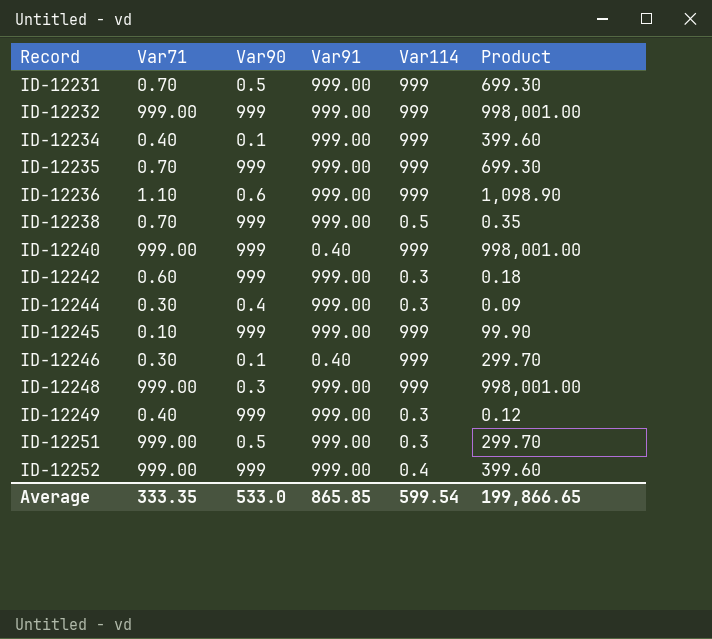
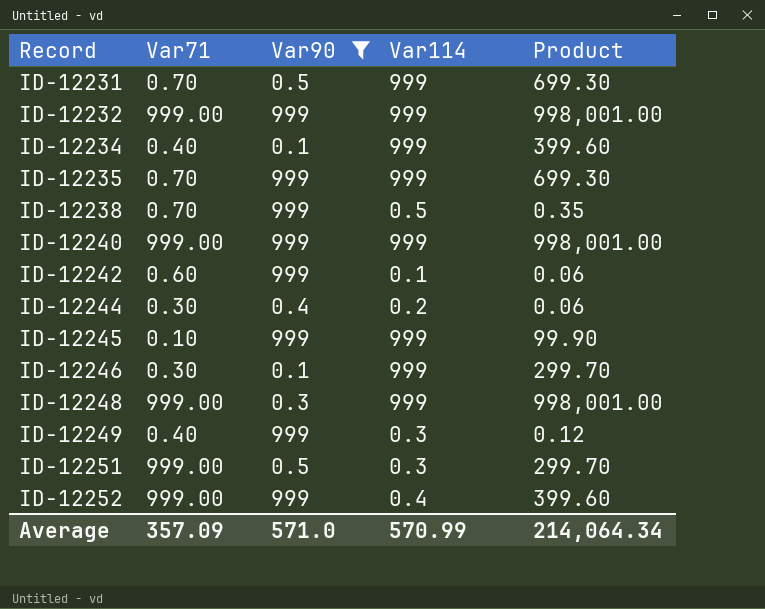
filter: none -> Var90 != 0.6
column Var91 | position: 4 -> none
ID-12242 | Var114: 0.3 -> 0.1
ID-12242 | Product: 0.18 -> 0.06
ID-12244 | Var114: 0.3 -> 0.2
ID-12244 | Product: 0.09 -> 0.06
Average | Var71: 333.35 -> 357.09
Average | Var90: 533.0 -> 571.0
Average | Var114: 599.54 -> 570.99
Average | Product: 199,866.65 -> 214,064.34

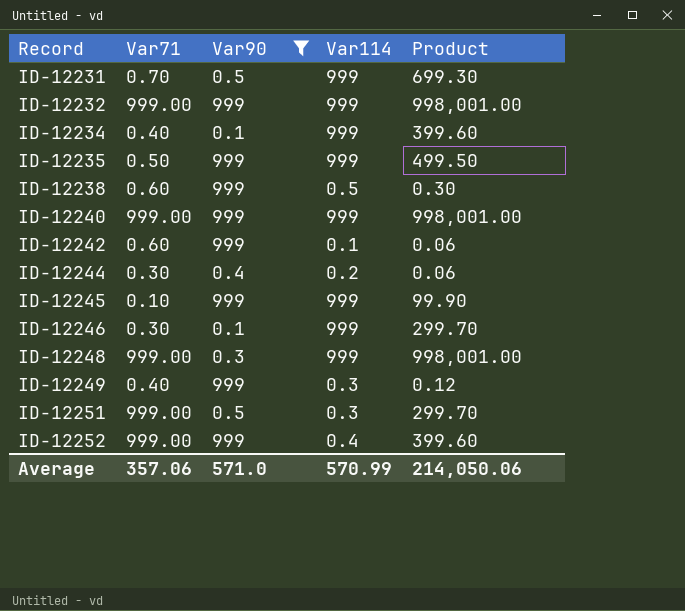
ID-12235 | Var71: 0.70 -> 0.50
ID-12235 | Product: 699.30 -> 499.50
ID-12238 | Var71: 0.70 -> 0.60
ID-12238 | Product: 0.35 -> 0.30
Average | Var71: 357.09 -> 357.06
Average | Product: 214,064.34 -> 214,050.06

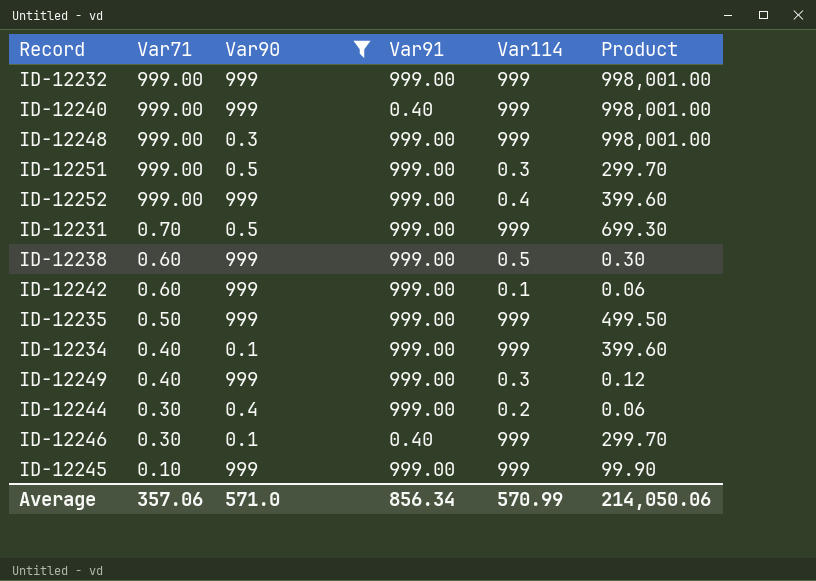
row order: Record ascending -> Var71 descending
column Var91 | position: none -> 4

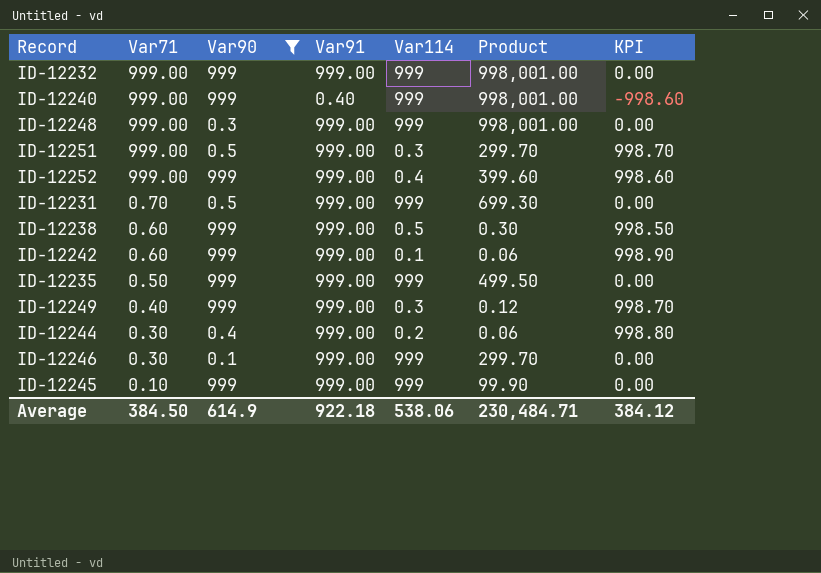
column KPI | formula: none -> [Var91] - [Var114]
row ID-12234: 0.40 | 0.1 | 999.00 | 999 | 399.60 -> none
ID-12246 | Var91: 0.40 -> 999.00
Average | Var71: 357.06 -> 384.50
Average | Var90: 571.0 -> 614.9
Average | Var91: 856.34 -> 922.18
Average | Var114: 570.99 -> 538.06
Average | Product: 214,050.06 -> 230,484.71

